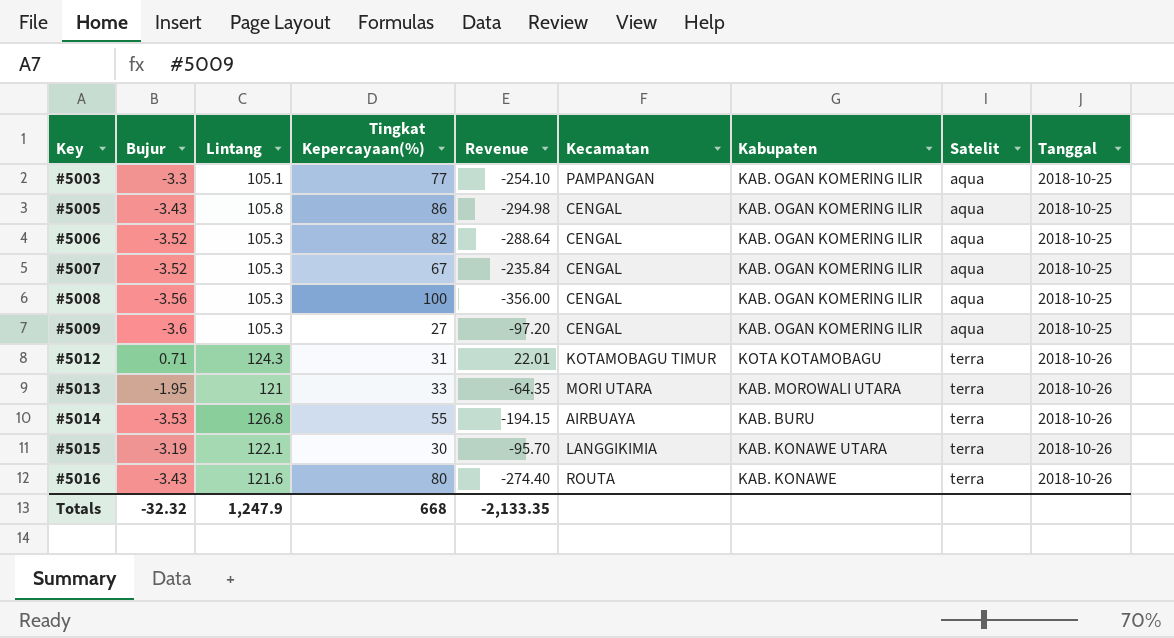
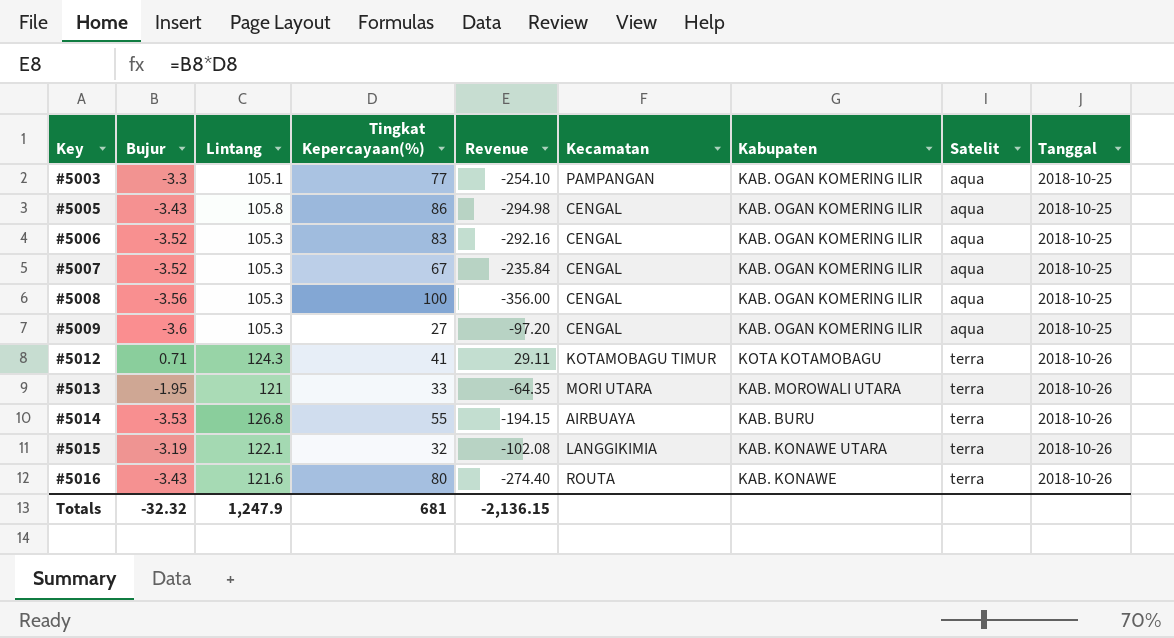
#5006 | Tingkat Kepercayaan(%): 82 -> 83
#5006 | Revenue: -288.64 -> -292.16
#5012 | Tingkat Kepercayaan(%): 31 -> 41
#5012 | Revenue: 22.01 -> 29.11
#5015 | Tingkat Kepercayaan(%): 30 -> 32
#5015 | Revenue: -95.70 -> -102.08
Totals | Tingkat Kepercayaan(%): 668 -> 681
Totals | Revenue: -2,133.35 -> -2,136.15

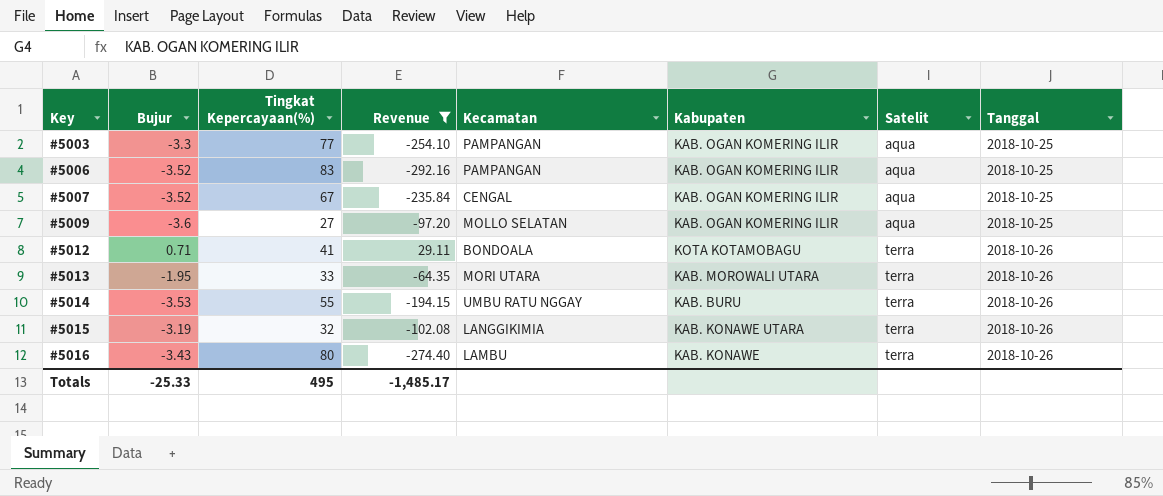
filter: none -> Revenue >= -292.16
column Lintang | position: 3 -> none
#5006 | Kecamatan: CENGAL -> PAMPANGAN
#5009 | Kecamatan: CENGAL -> MOLLO SELATAN
#5012 | Kecamatan: KOTAMOBAGU TIMUR -> BONDOALA
#5014 | Kecamatan: AIRBUAYA -> UMBU RATU NGGAY
#5016 | Kecamatan: ROUTA -> LAMBU
Totals | Bujur: -32.32 -> -25.33
Totals | Tingkat Kepercayaan(%): 681 -> 495
Totals | Revenue: -2,136.15 -> -1,485.17

